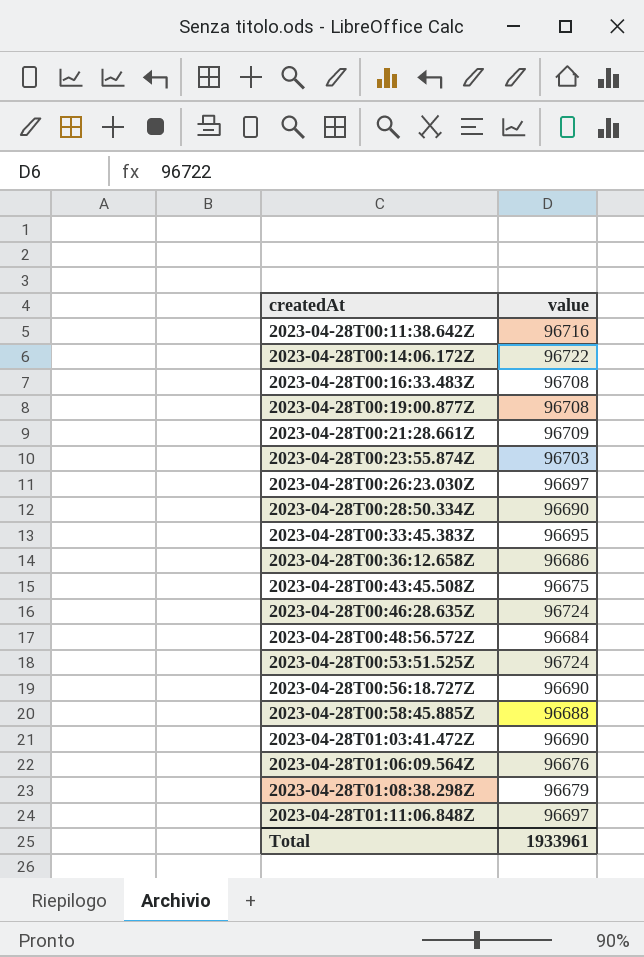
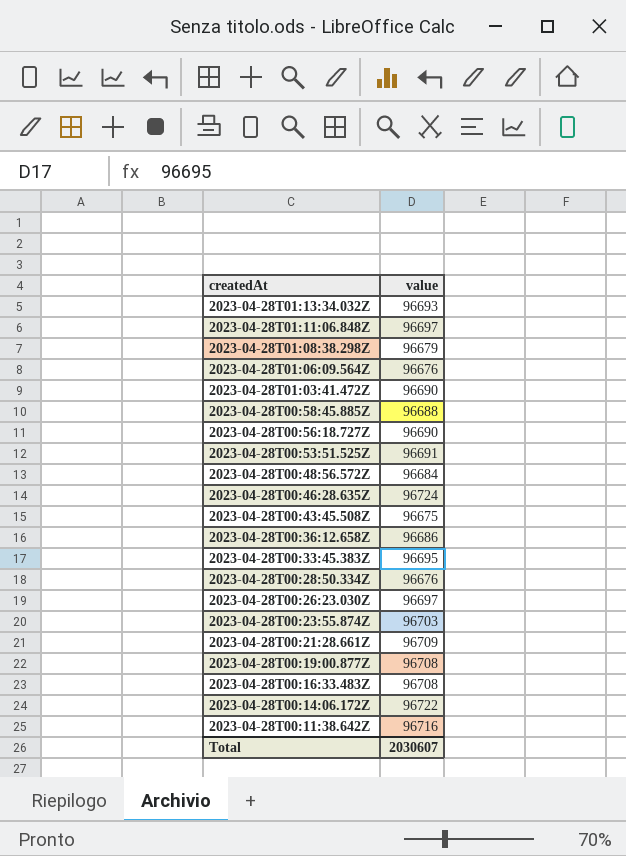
row order: createdAt ascending -> createdAt descending
row 2023-04-28T01:13:34.032Z: none -> 96693
2023-04-28T00:53:51.525Z | value: 96724 -> 96691
2023-04-28T00:28:50.334Z | value: 96690 -> 96676
Total | value: 1933961 -> 2030607

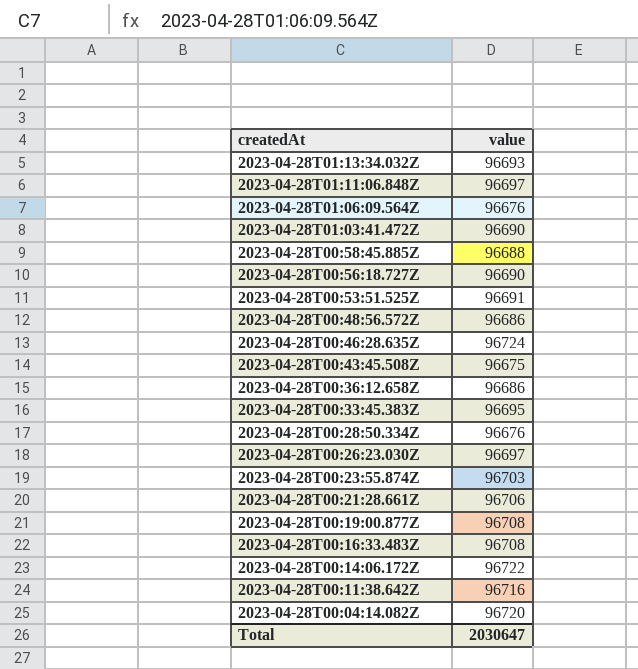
row 2023-04-28T01:08:38.298Z: 96679 -> none
2023-04-28T00:48:56.572Z | value: 96684 -> 96686
2023-04-28T00:21:28.661Z | value: 96709 -> 96706
row 2023-04-28T00:04:14.082Z: none -> 96720
Total | value: 2030607 -> 2030647

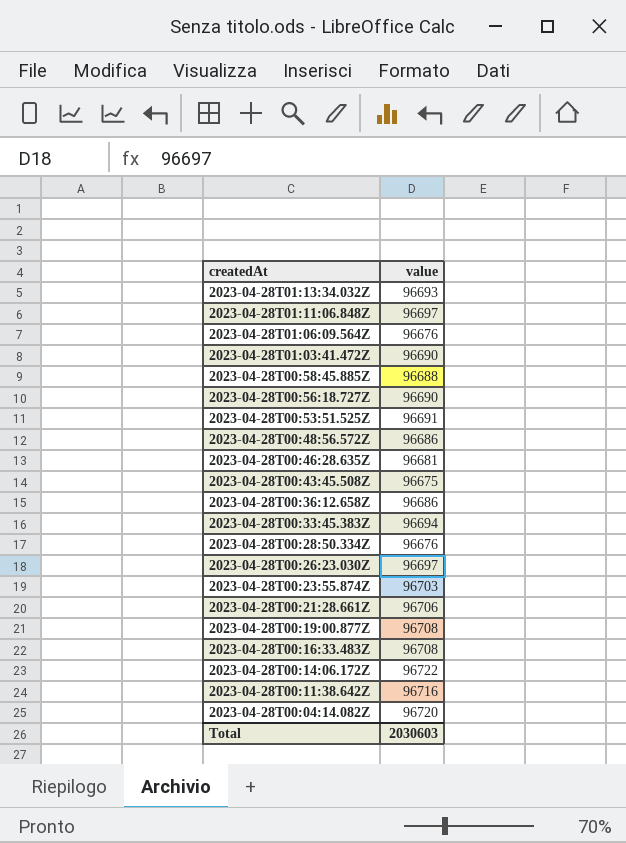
2023-04-28T00:46:28.635Z | value: 96724 -> 96681
2023-04-28T00:33:45.383Z | value: 96695 -> 96694
Total | value: 2030647 -> 2030603

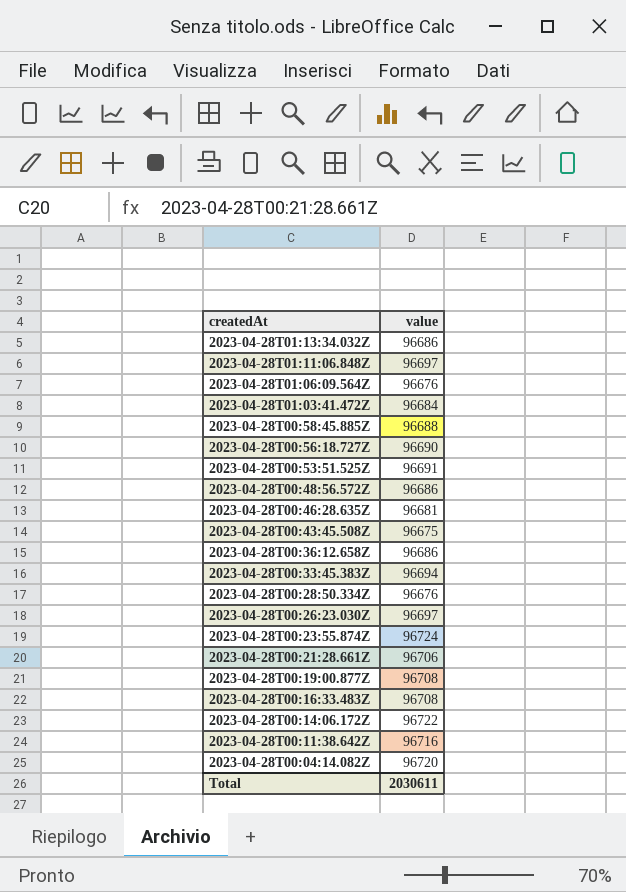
2023-04-28T01:13:34.032Z | value: 96693 -> 96686
2023-04-28T01:03:41.472Z | value: 96690 -> 96684
2023-04-28T00:23:55.874Z | value: 96703 -> 96724
Total | value: 2030603 -> 2030611

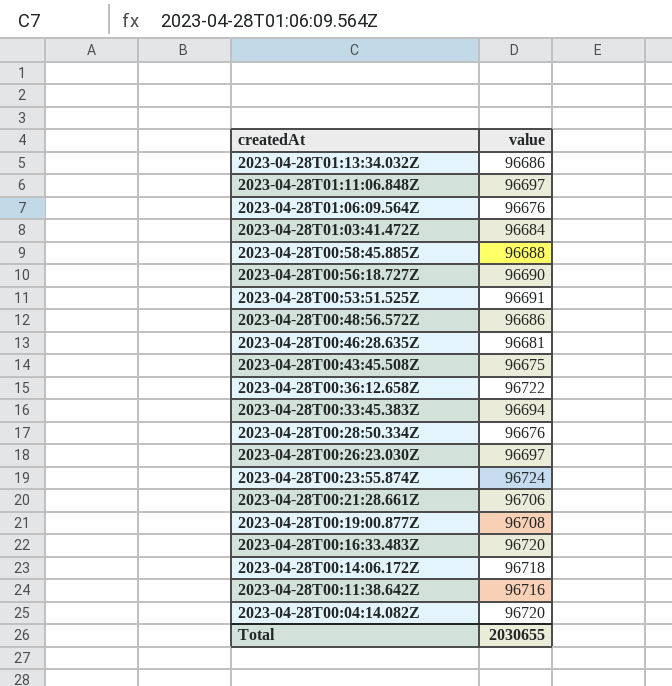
2023-04-28T00:36:12.658Z | value: 96686 -> 96722
2023-04-28T00:16:33.483Z | value: 96708 -> 96720
2023-04-28T00:14:06.172Z | value: 96722 -> 96718
Total | value: 2030611 -> 2030655

